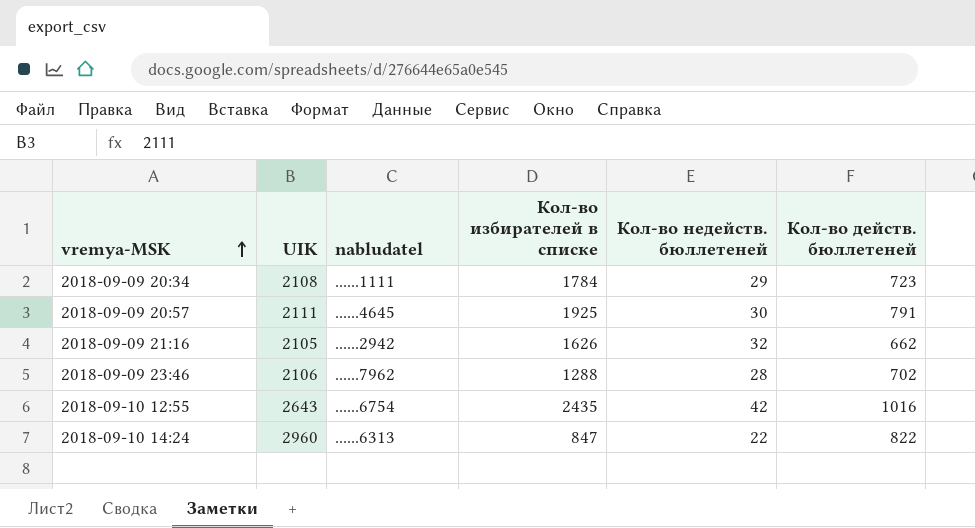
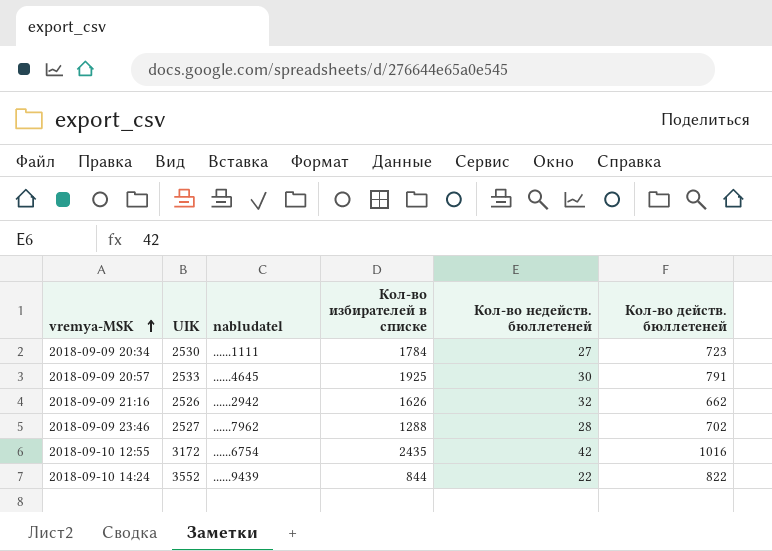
2018-09-09 20:34 | UIK: 2108 -> 2530
2018-09-09 20:34 | Кол-во недейств. бюллетеней: 29 -> 27
2018-09-09 20:57 | UIK: 2111 -> 2533
2018-09-09 21:16 | UIK: 2105 -> 2526
2018-09-09 23:46 | UIK: 2106 -> 2527
2018-09-10 12:55 | UIK: 2643 -> 3172
2018-09-10 14:24 | UIK: 2960 -> 3552
2018-09-10 14:24 | nabludatel: ......6313 -> ......9439
2018-09-10 14:24 | Кол-во избирателей в списке: 847 -> 844

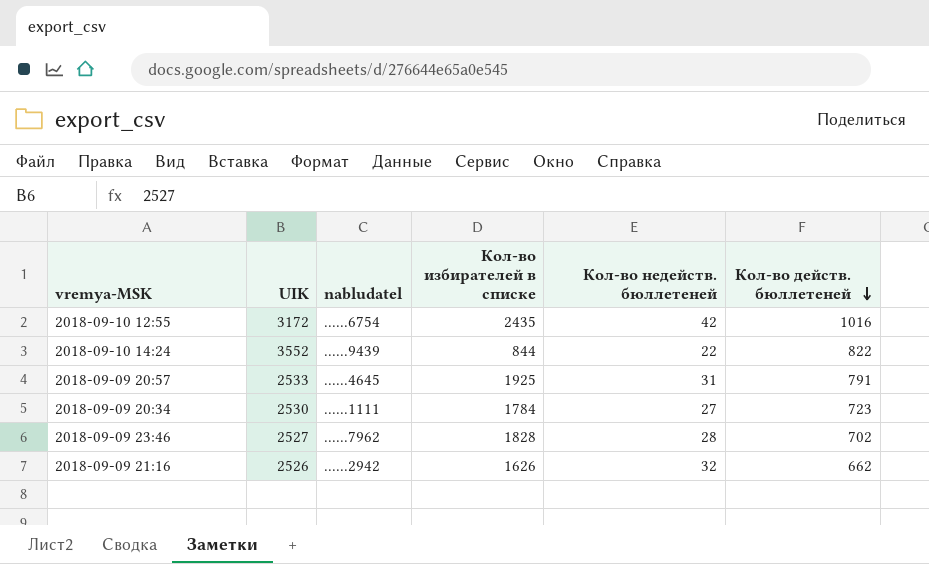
row order: vremya-MSK ascending -> Кол-во действ. бюллетеней descending
2018-09-09 20:57 | Кол-во недейств. бюллетеней: 30 -> 31
2018-09-09 23:46 | Кол-во избирателей в списке: 1288 -> 1828

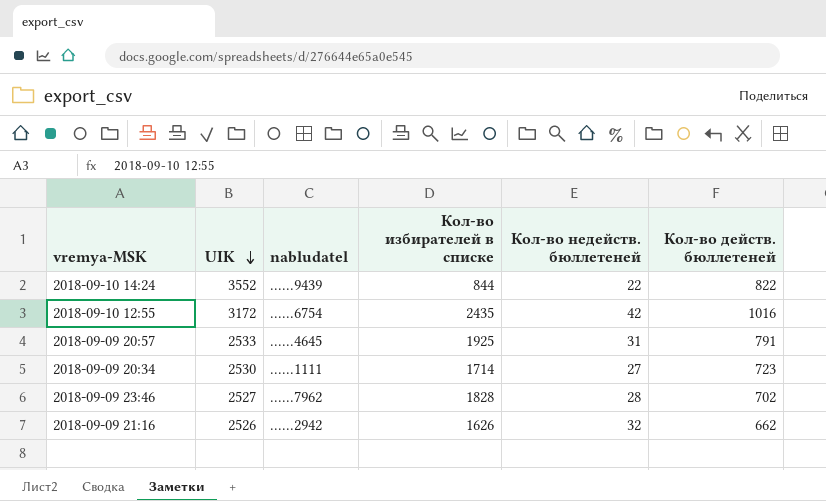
row order: Кол-во действ. бюллетеней descending -> UIK descending
2018-09-09 20:34 | Кол-во избирателей в списке: 1784 -> 1714

